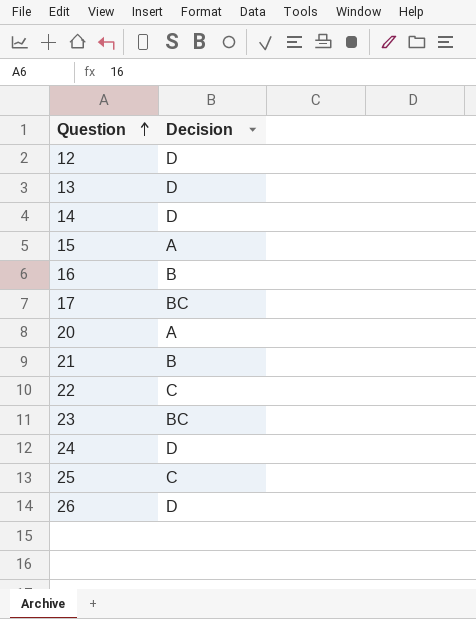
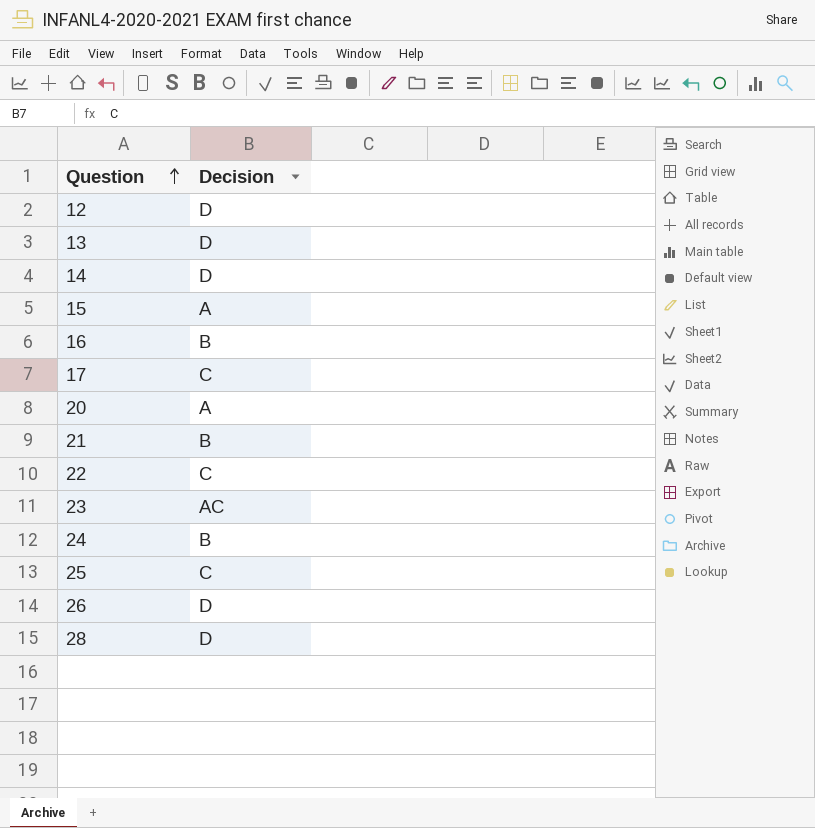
17 | Decision: BC -> C
23 | Decision: BC -> AC
24 | Decision: D -> B
row 28: none -> D

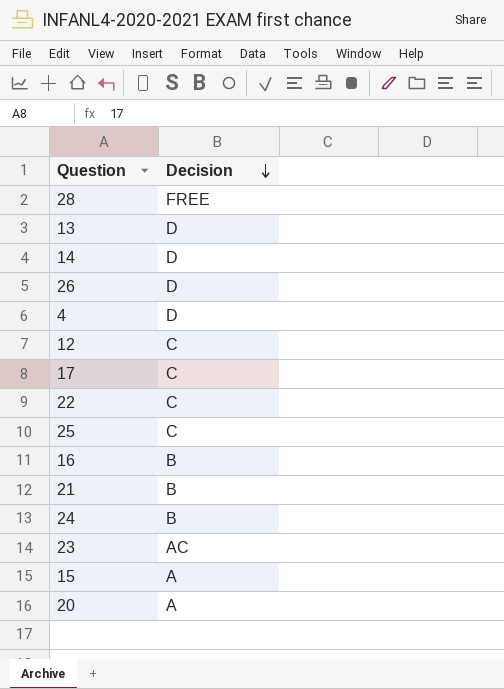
row order: Question ascending -> Decision descending
28 | Decision: D -> FREE
row 4: none -> D
12 | Decision: D -> C

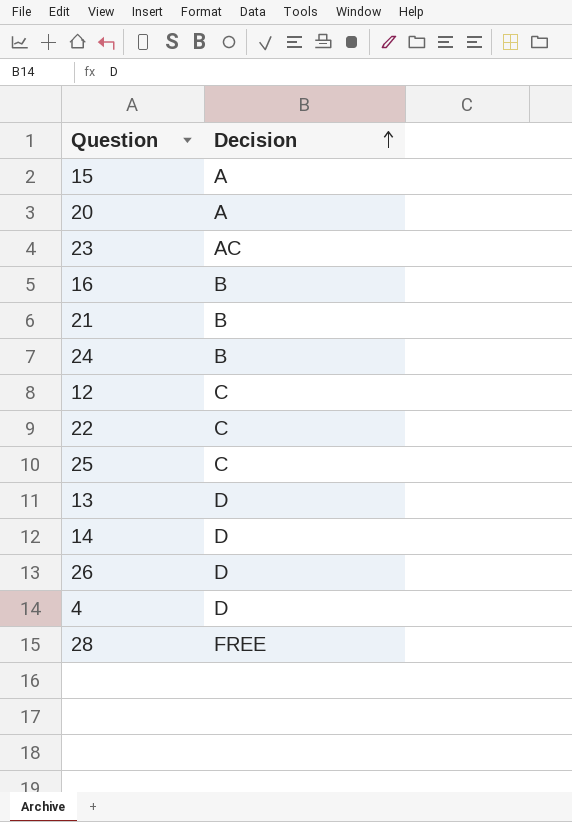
row order: Decision descending -> Decision ascending
row 17: C -> none

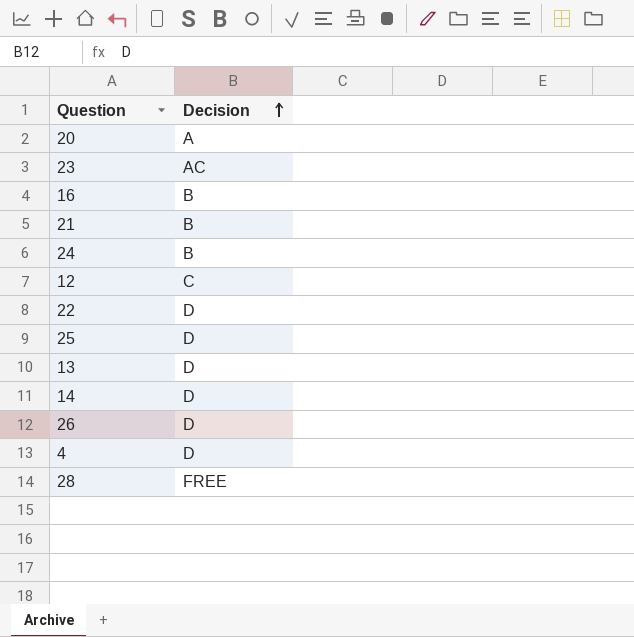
row 15: A -> none
22 | Decision: C -> D
25 | Decision: C -> D

